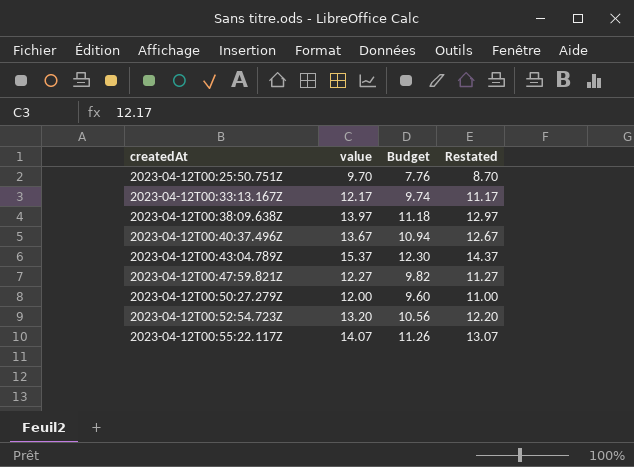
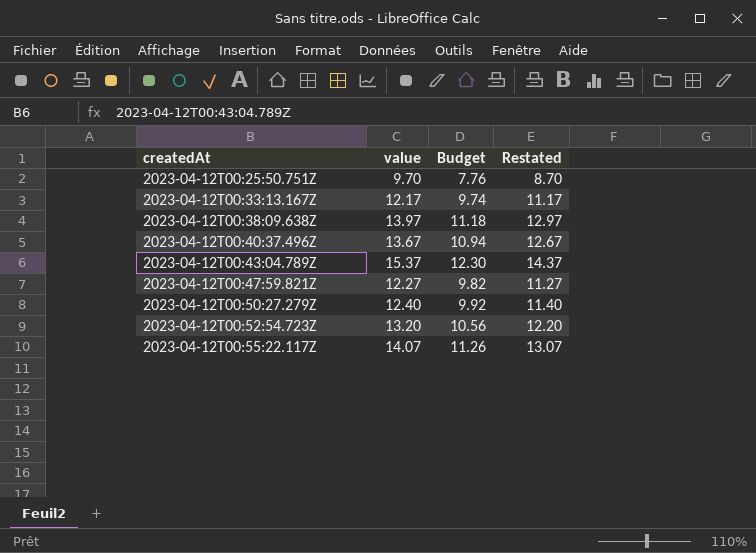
2023-04-12T00:50:27.279Z | value: 12.00 -> 12.40
2023-04-12T00:50:27.279Z | Budget: 9.60 -> 9.92
2023-04-12T00:50:27.279Z | Restated: 11.00 -> 11.40

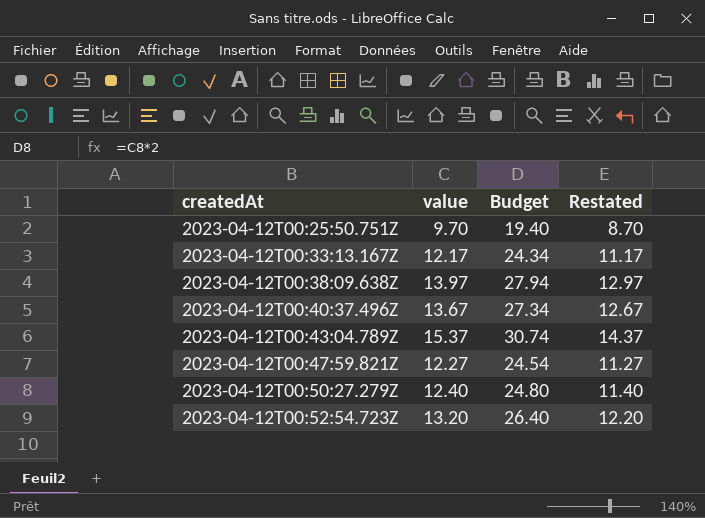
column Budget | formula: [value] * 0.8 -> [value] * 2
row 2023-04-12T00:55:22.117Z: 14.07 | 11.26 | 13.07 -> none

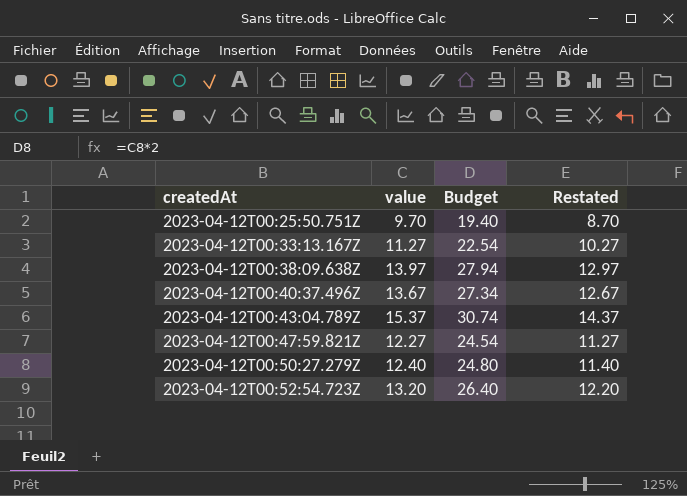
2023-04-12T00:33:13.167Z | value: 12.17 -> 11.27
2023-04-12T00:33:13.167Z | Budget: 24.34 -> 22.54
2023-04-12T00:33:13.167Z | Restated: 11.17 -> 10.27

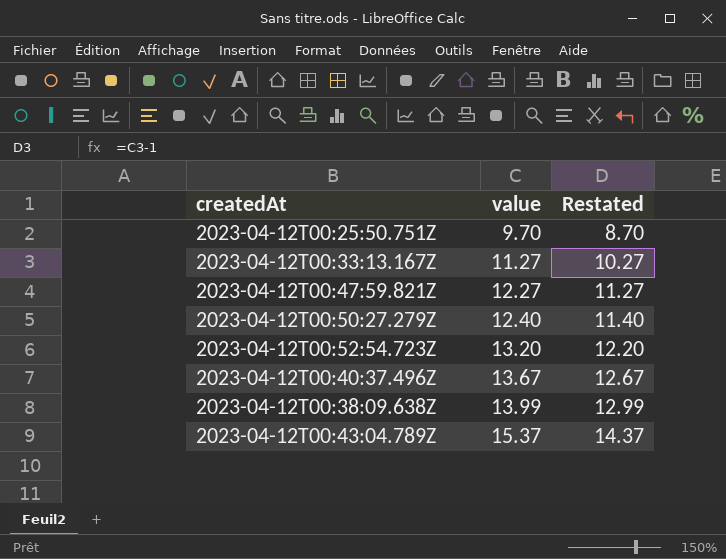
row order: createdAt ascending -> value ascending
column Budget | formula: [value] * 2 -> none
2023-04-12T00:38:09.638Z | value: 13.97 -> 13.99
2023-04-12T00:38:09.638Z | Restated: 12.97 -> 12.99

